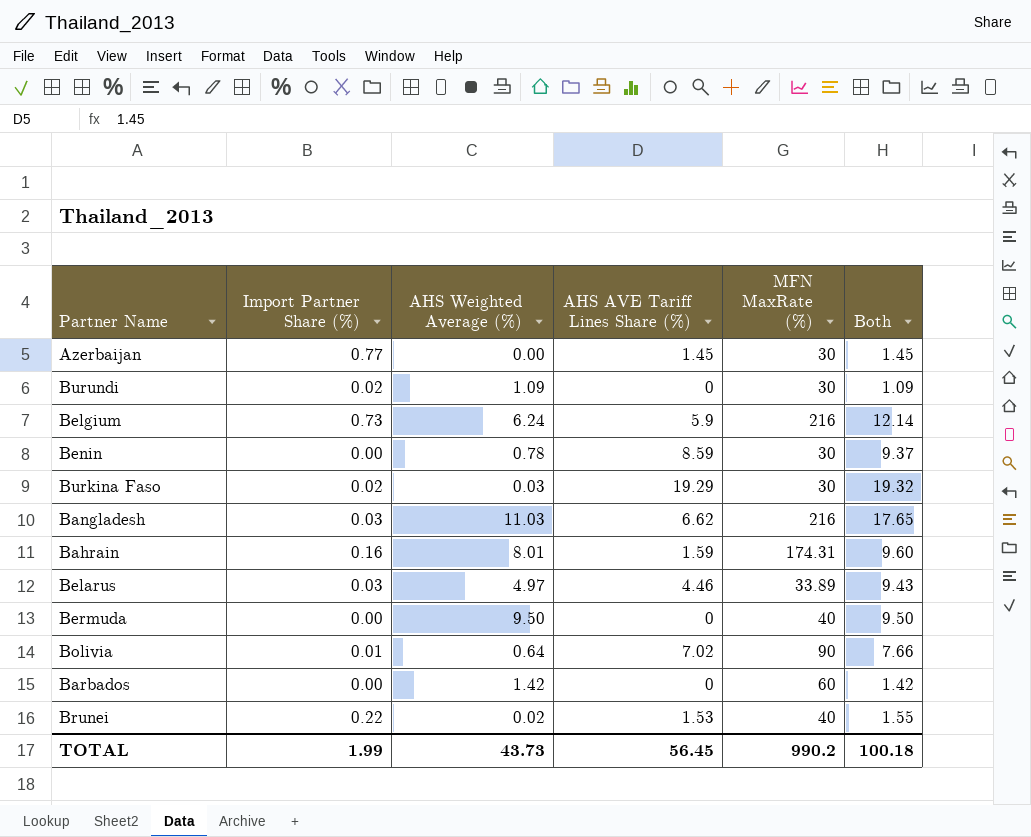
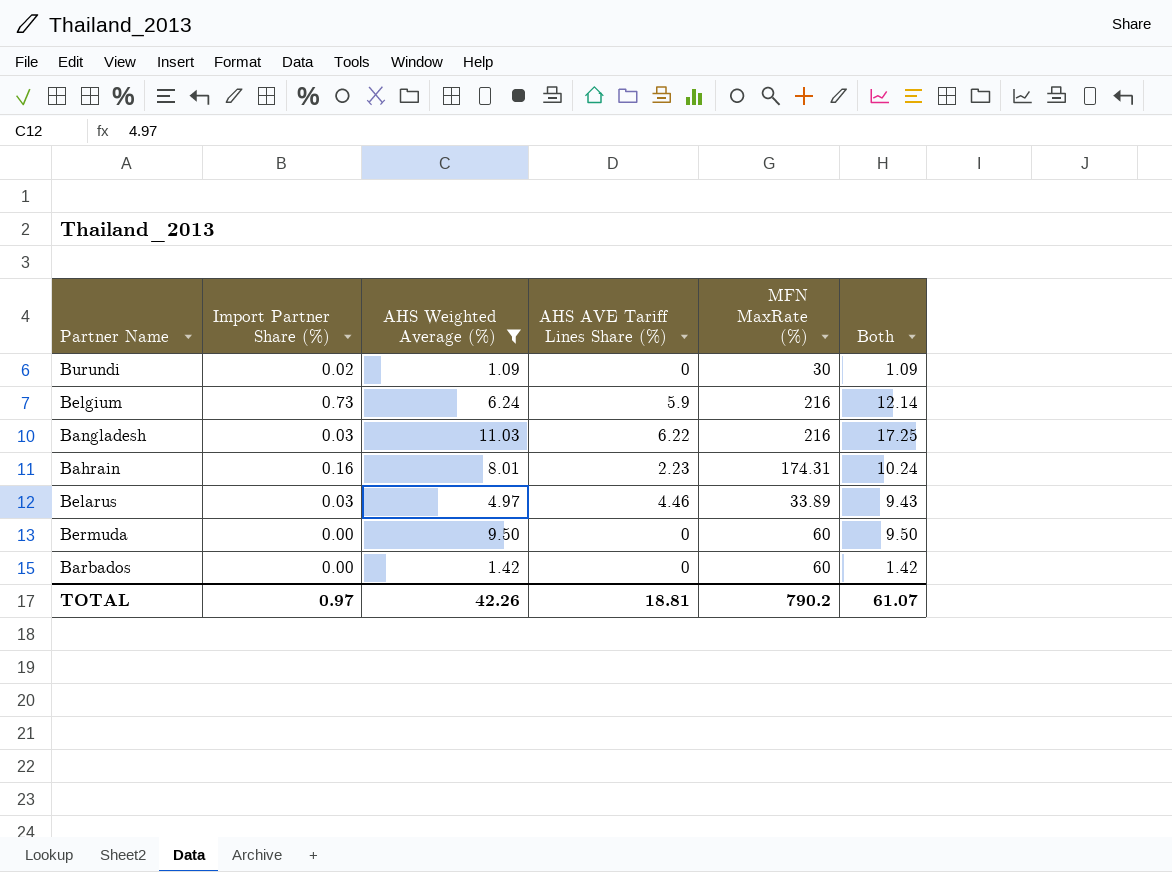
filter: none -> AHS Weighted Average (%) >= 1.09
Bangladesh | AHS AVE Tariff Lines Share (%): 6.62 -> 6.22
Bangladesh | Both: 17.65 -> 17.25
Bahrain | AHS AVE Tariff Lines Share (%): 1.59 -> 2.23
Bahrain | Both: 9.60 -> 10.24
Bermuda | MFN MaxRate (%): 40 -> 60
TOTAL | Import Partner Share (%): 1.99 -> 0.97
TOTAL | AHS Weighted Average (%): 43.73 -> 42.26
TOTAL | AHS AVE Tariff Lines Share (%): 56.45 -> 18.81
TOTAL | MFN MaxRate (%): 990.2 -> 790.2
TOTAL | Both: 100.18 -> 61.07

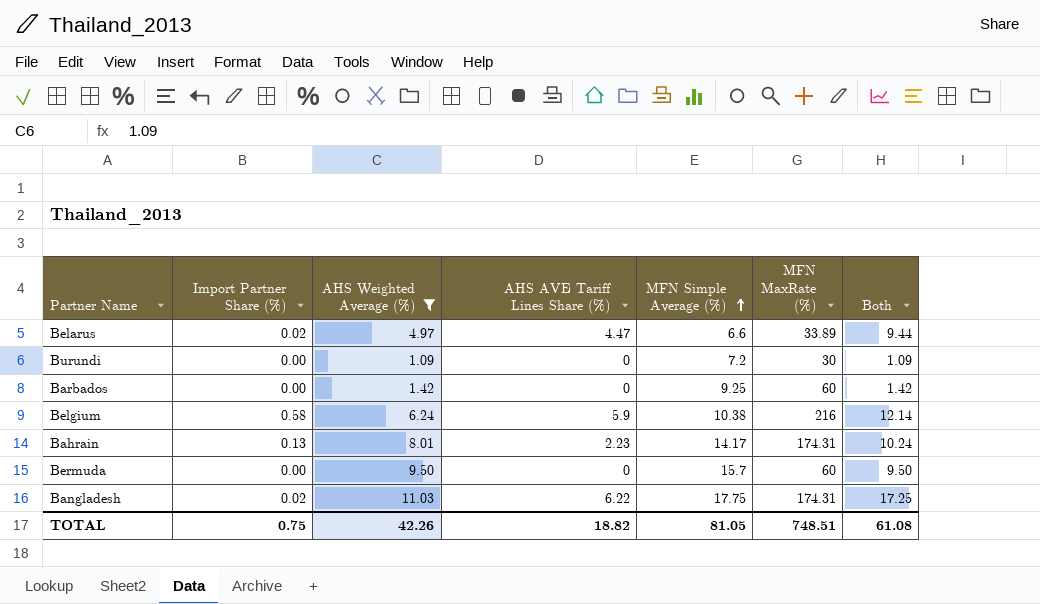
row order: none -> MFN Simple Average (%) ascending
column MFN Simple Average (%) | position: none -> 5
Belarus | Import Partner Share (%): 0.03 -> 0.02
Belarus | AHS AVE Tariff Lines Share (%): 4.46 -> 4.47
Belarus | Both: 9.43 -> 9.44
Burundi | Import Partner Share (%): 0.02 -> 0.00
Belgium | Import Partner Share (%): 0.73 -> 0.58
Bahrain | Import Partner Share (%): 0.16 -> 0.13
Bangladesh | Import Partner Share (%): 0.03 -> 0.02
Bangladesh | MFN MaxRate (%): 216 -> 174.31
TOTAL | Import Partner Share (%): 0.97 -> 0.75
TOTAL | AHS AVE Tariff Lines Share (%): 18.81 -> 18.82
TOTAL | MFN MaxRate (%): 790.2 -> 748.51
TOTAL | Both: 61.07 -> 61.08

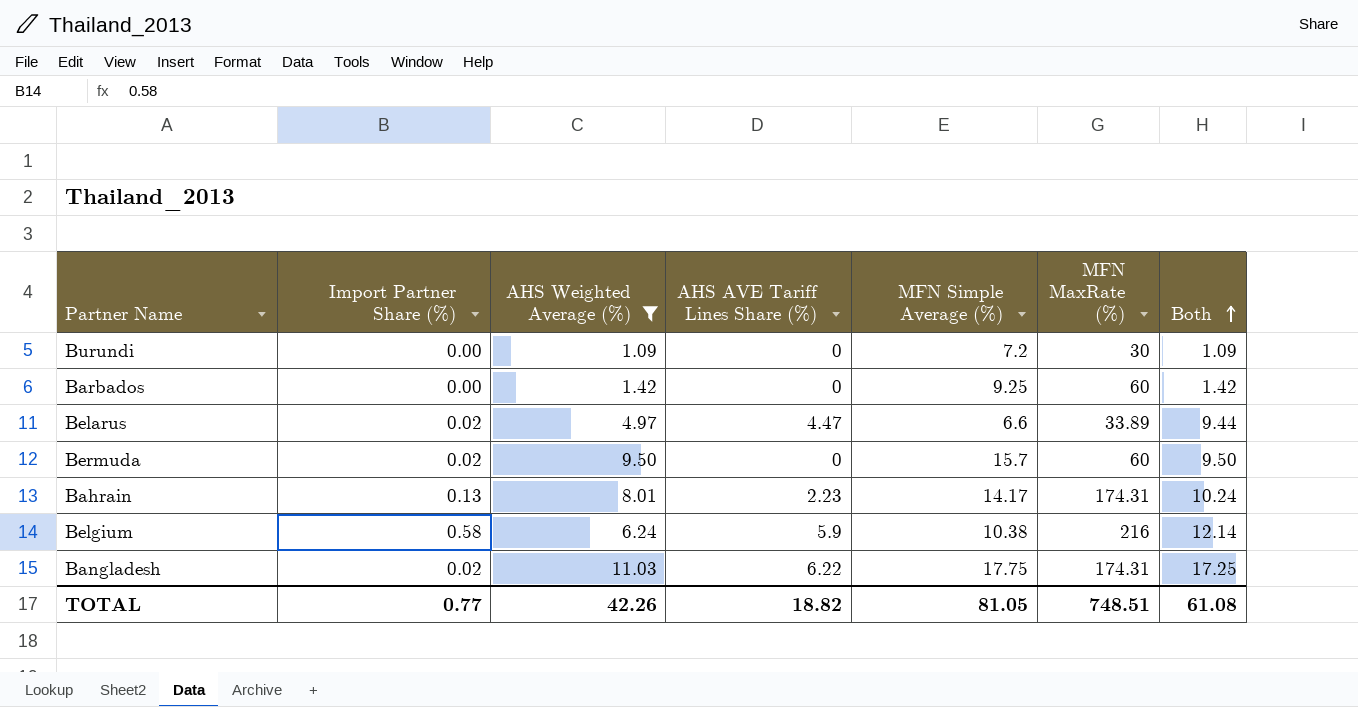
row order: MFN Simple Average (%) ascending -> Both ascending
Bermuda | Import Partner Share (%): 0.00 -> 0.02
TOTAL | Import Partner Share (%): 0.75 -> 0.77

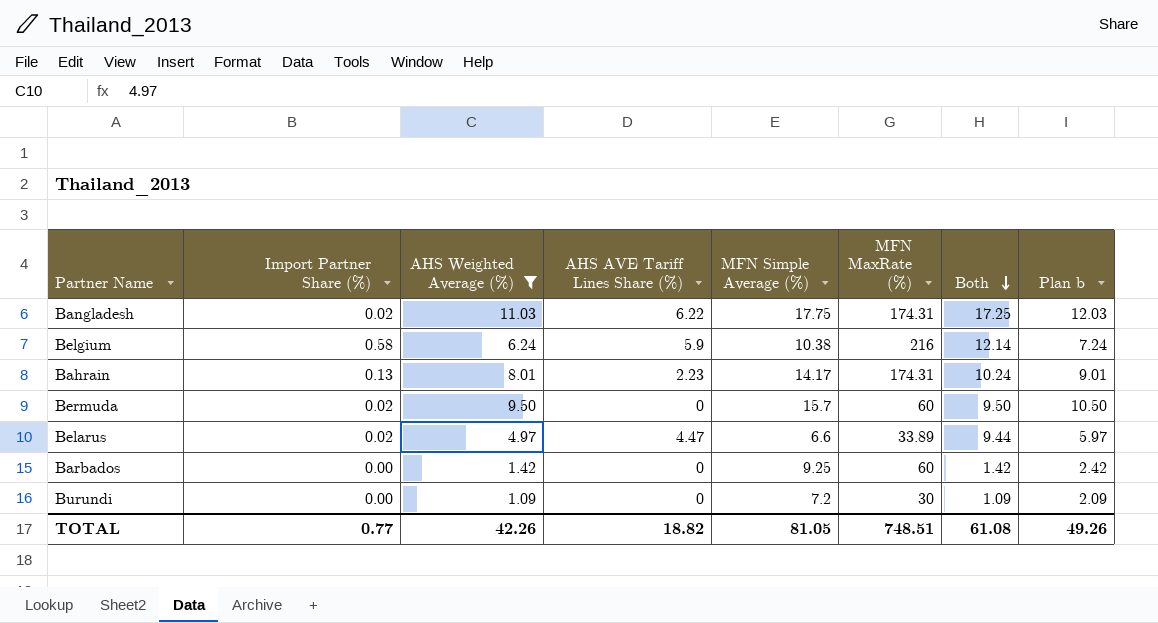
row order: Both ascending -> Both descending
column Plan b | formula: none -> [AHS Weighted Average (%)] + 1

